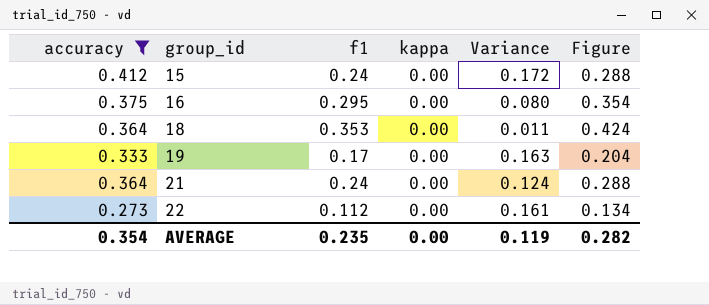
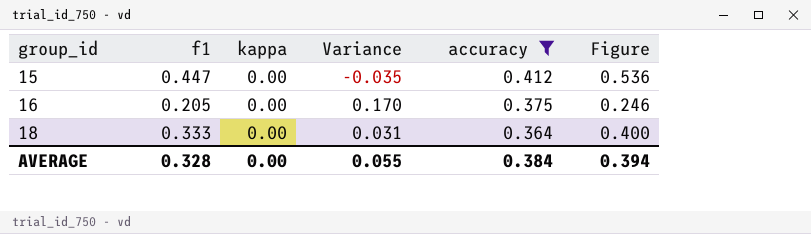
column accuracy | position: 1 -> 5
row 19: 0.333 | 0.17 | 0.00 | 0.163 | 0.204 -> none
row 21: 0.364 | 0.24 | 0.00 | 0.124 | 0.288 -> none
row 22: 0.273 | 0.112 | 0.00 | 0.161 | 0.134 -> none
15 | f1: 0.24 -> 0.447
15 | Variance: 0.172 -> -0.035
15 | Figure: 0.288 -> 0.536
16 | f1: 0.295 -> 0.205
16 | Variance: 0.080 -> 0.170
16 | Figure: 0.354 -> 0.246
18 | f1: 0.353 -> 0.333
18 | Variance: 0.011 -> 0.031
18 | Figure: 0.424 -> 0.400
AVERAGE | f1: 0.235 -> 0.328
AVERAGE | Variance: 0.119 -> 0.055
AVERAGE | accuracy: 0.354 -> 0.384
AVERAGE | Figure: 0.282 -> 0.394

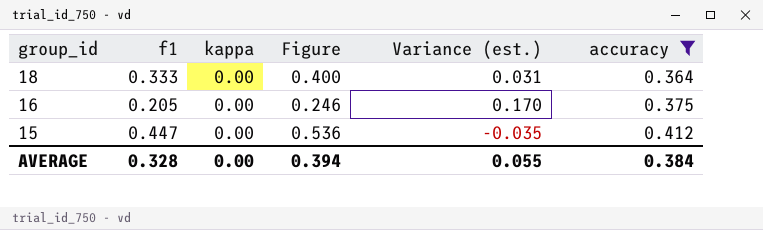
row order: group_id ascending -> group_id descending
column Figure | position: 6 -> 4
column name: Variance -> Variance (est.)

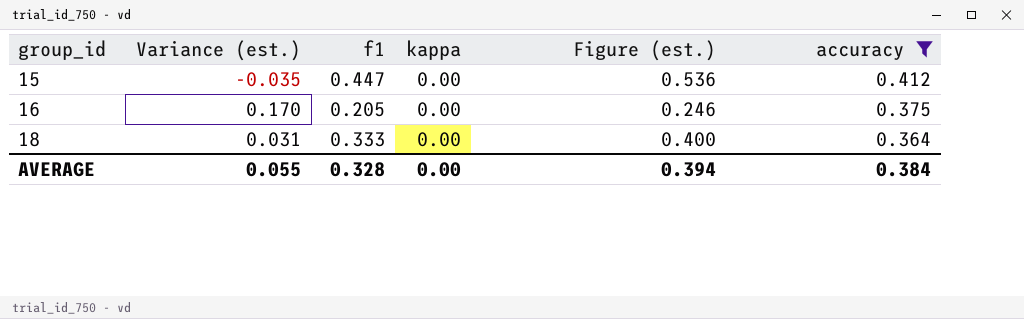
row order: group_id descending -> group_id ascending
column Variance (est.) | position: 5 -> 2
column name: Figure -> Figure (est.)

